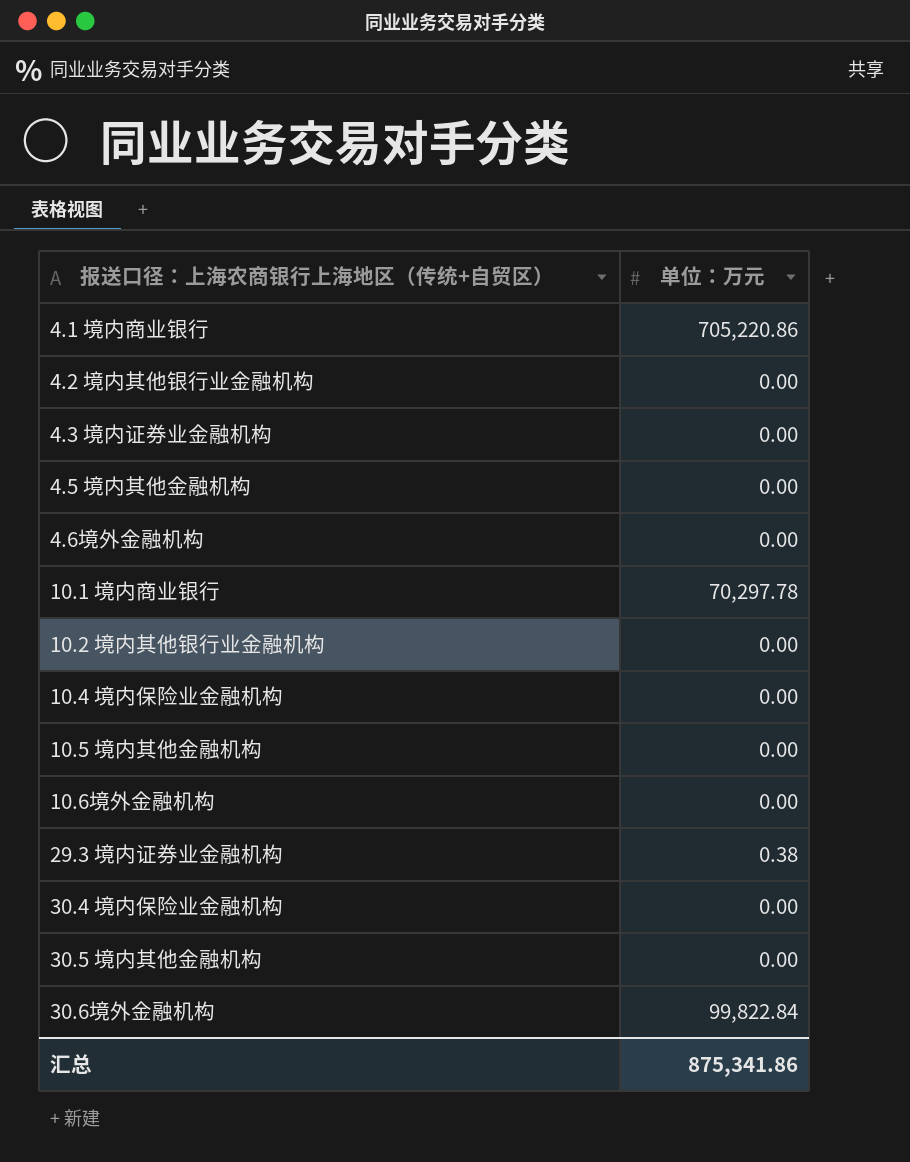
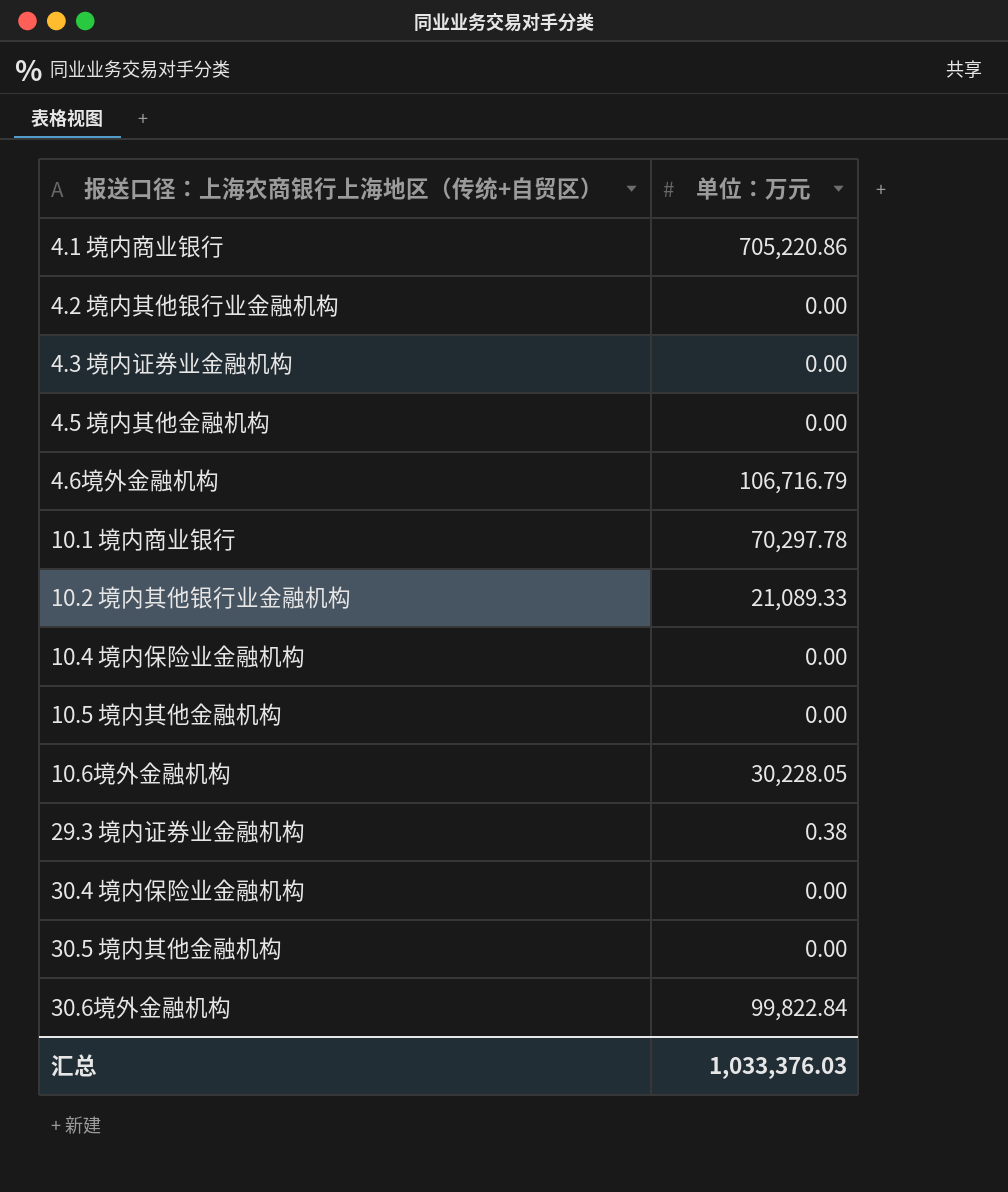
4.6境外金融机构 | 单位：万元: 0.00 -> 106,716.79
10.2 境内其他银行业金融机构 | 单位：万元: 0.00 -> 21,089.33
10.6境外金融机构 | 单位：万元: 0.00 -> 30,228.05
汇总 | 单位：万元: 875,341.86 -> 1,033,376.03

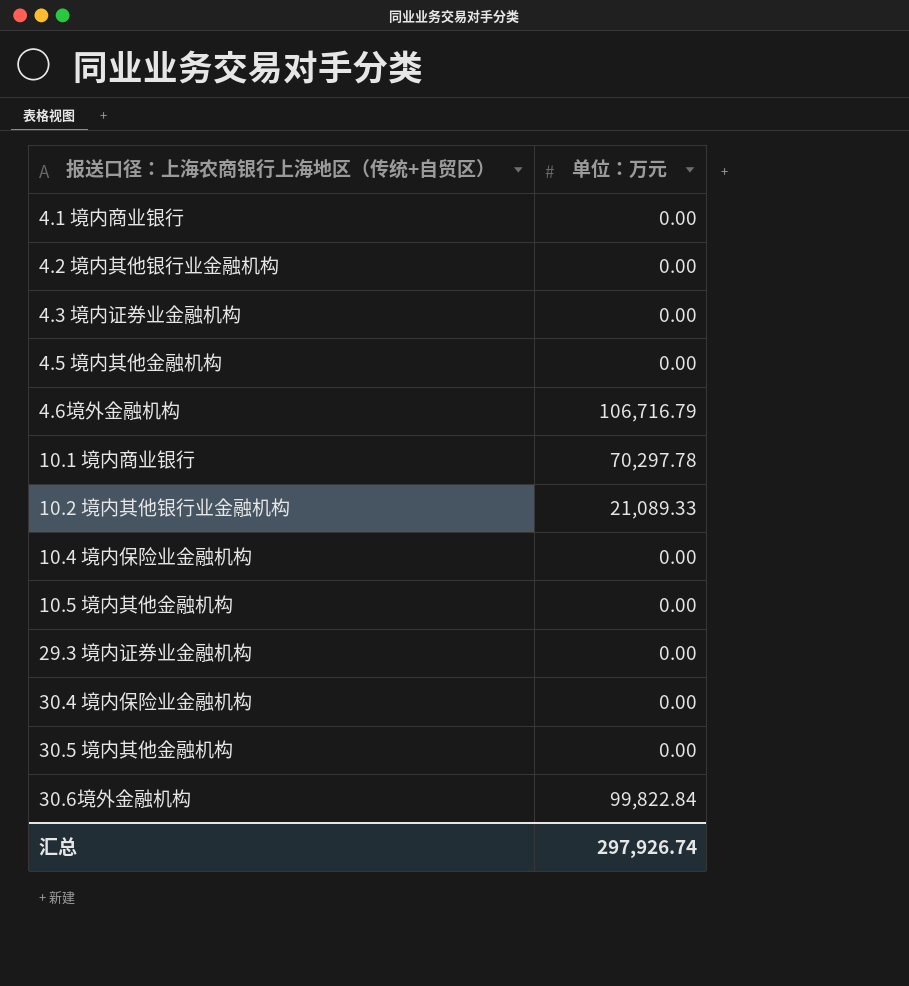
row 10.6境外金融机构: 30,228.05 -> none
4.1 境内商业银行 | 单位：万元: 705,220.86 -> 0.00
29.3 境内证券业金融机构 | 单位：万元: 0.38 -> 0.00
汇总 | 单位：万元: 1,033,376.03 -> 297,926.74

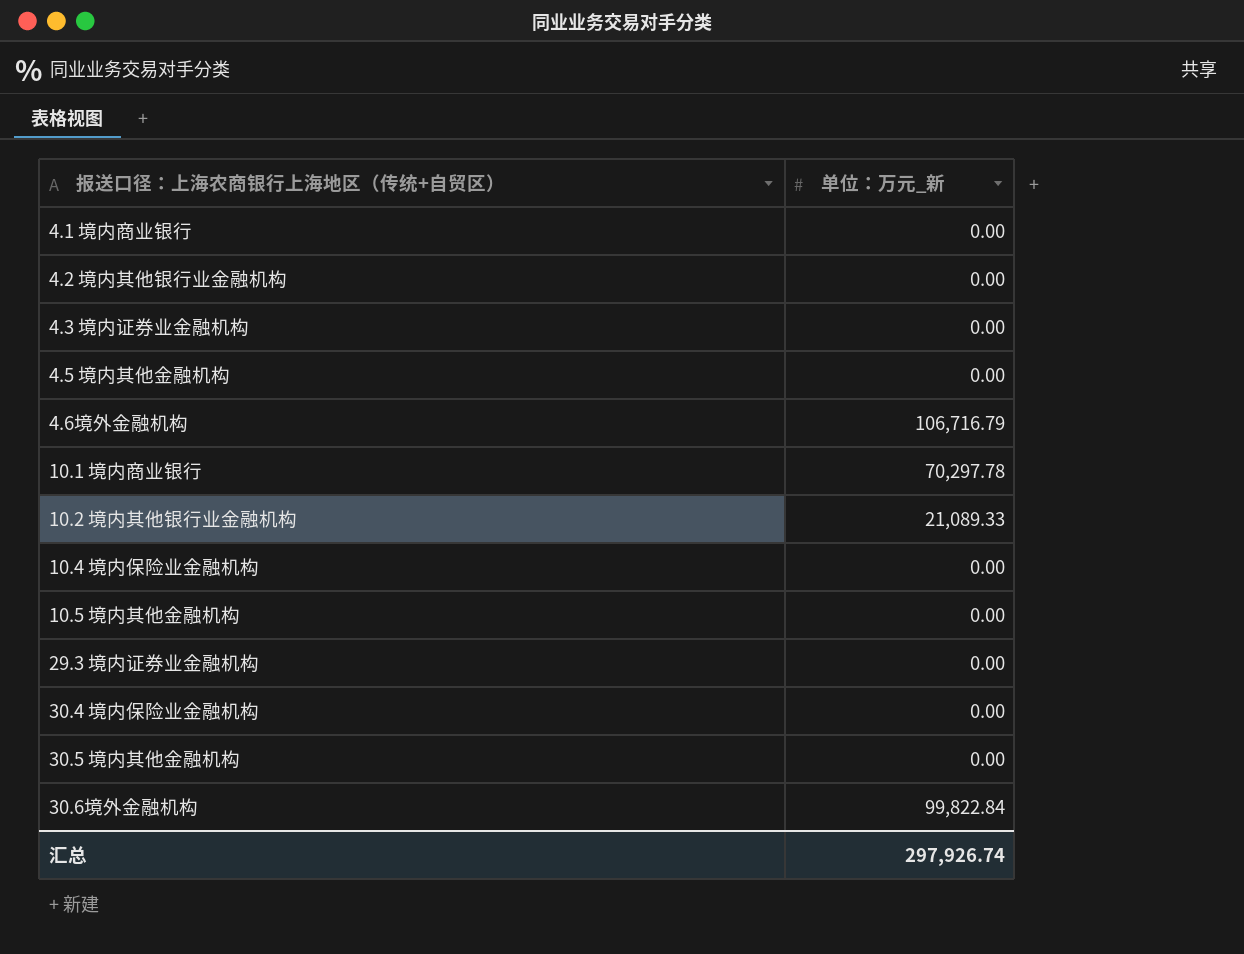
column name: 单位：万元 -> 单位：万元_新

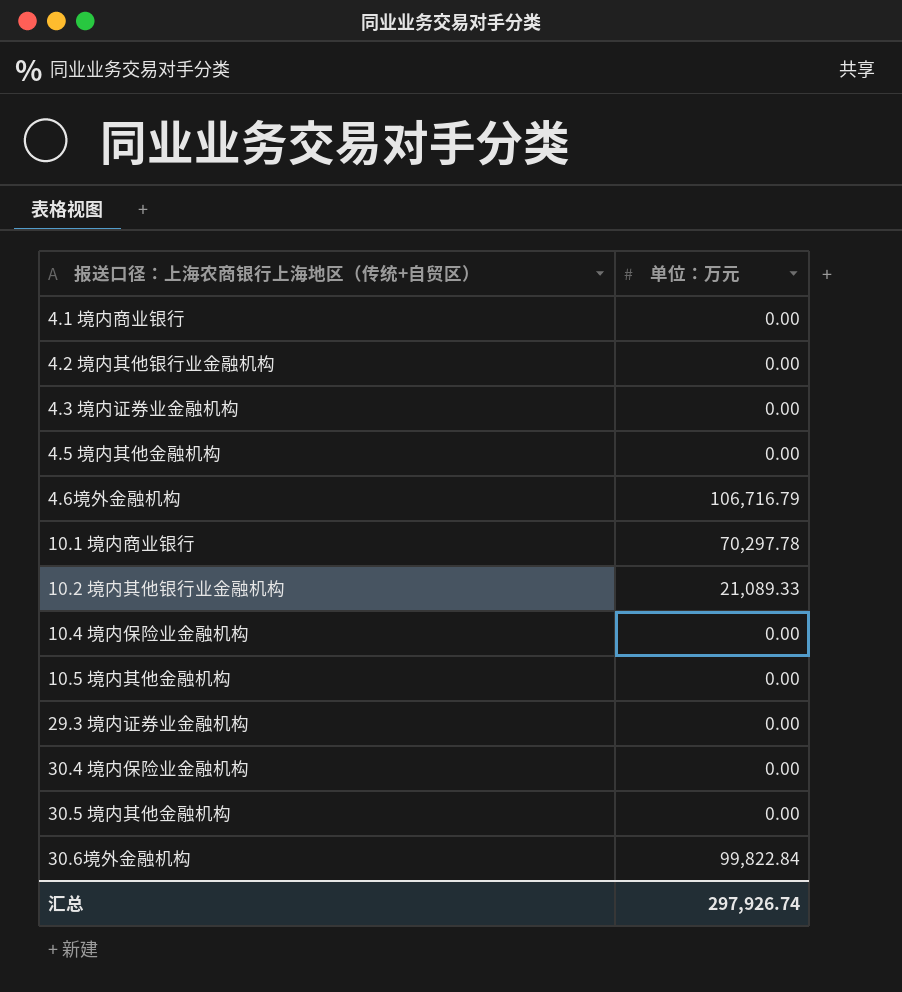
column name: 单位：万元_新 -> 单位：万元

